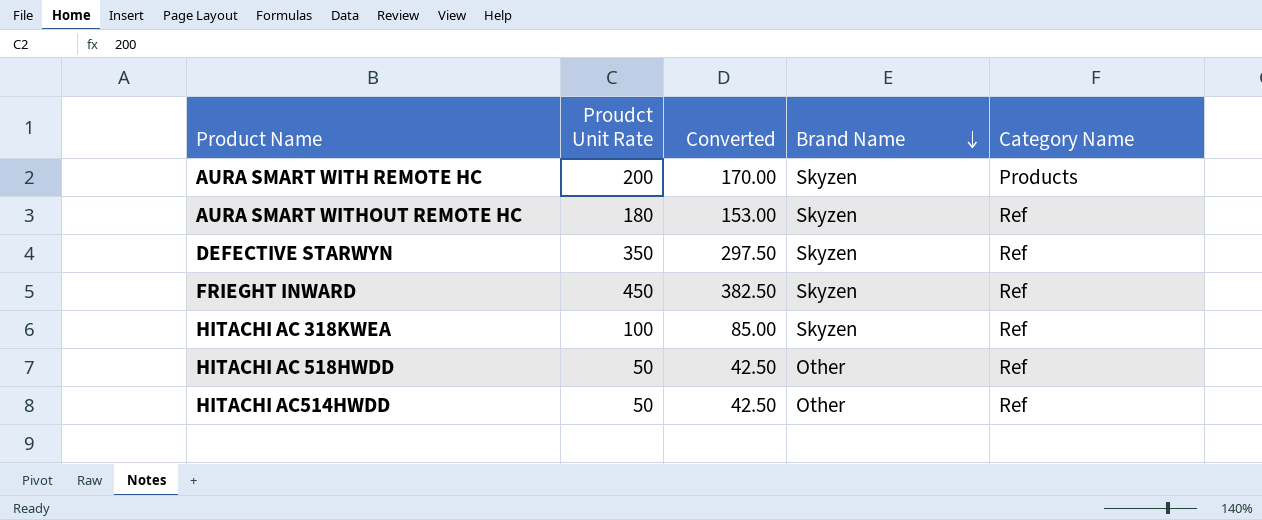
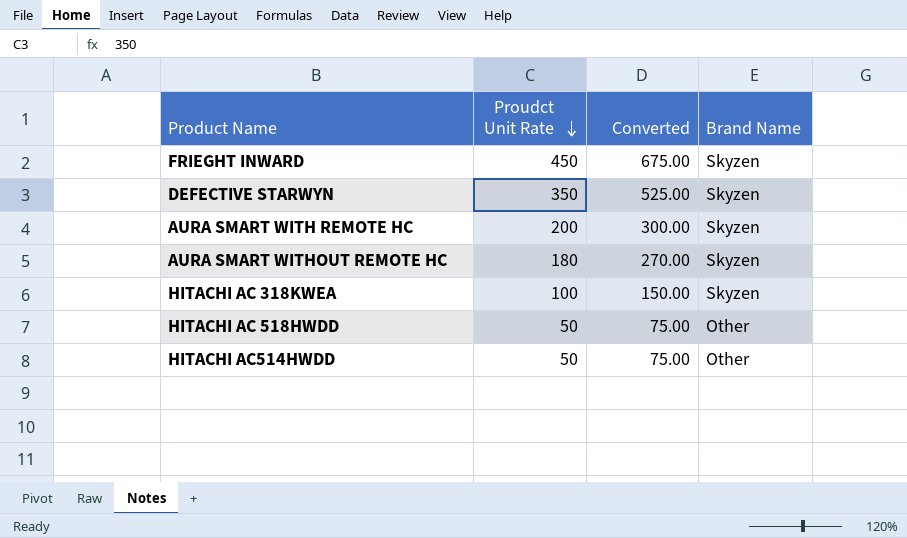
row order: Brand Name descending -> Proudct Unit Rate descending
column Category Name | position: 5 -> none
column Converted | formula: [Proudct Unit Rate] * 0.85 -> [Proudct Unit Rate] * 1.5

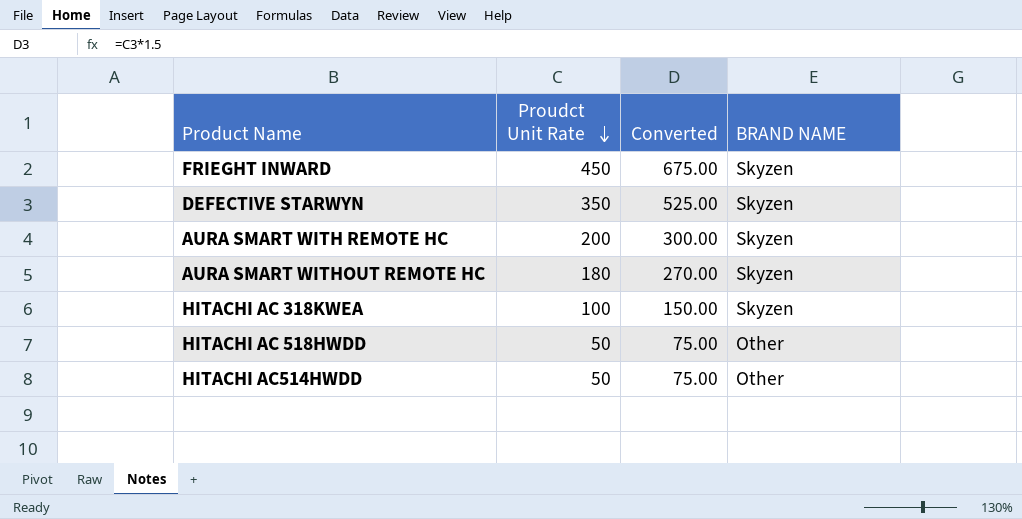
column name: Brand Name -> BRAND NAME

